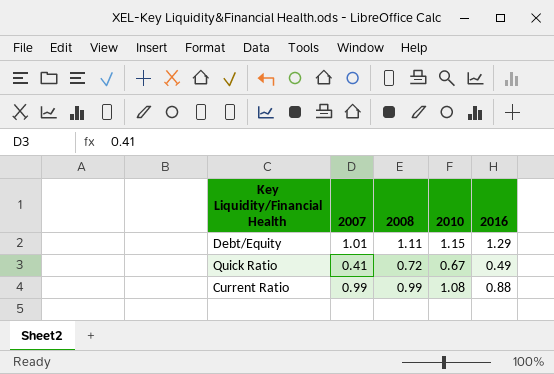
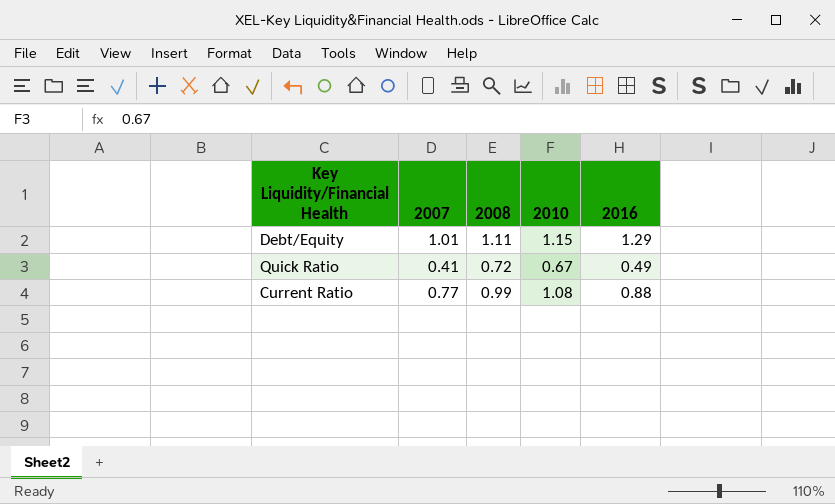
Current Ratio | 2007: 0.99 -> 0.77

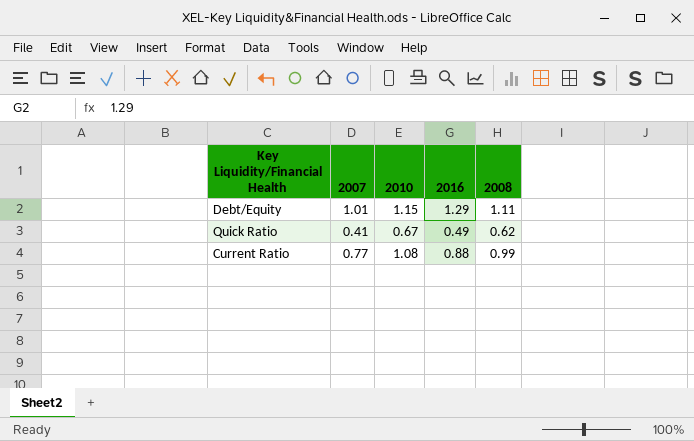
column 2008 | position: 3 -> 5
Quick Ratio | 2008: 0.72 -> 0.62

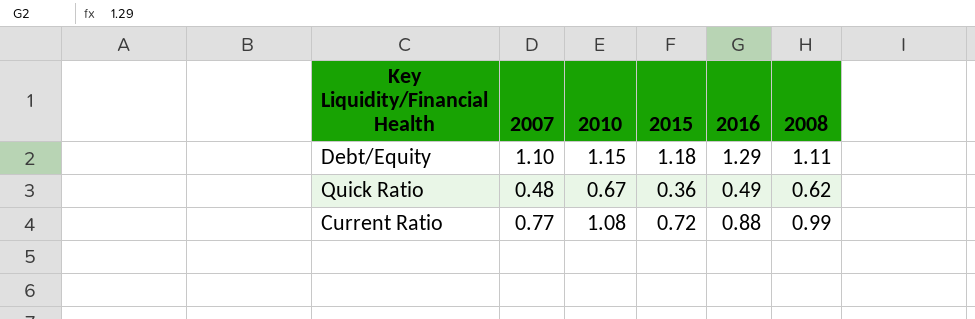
column 2015 | position: none -> 4
Debt/Equity | 2007: 1.01 -> 1.10
Quick Ratio | 2007: 0.41 -> 0.48

